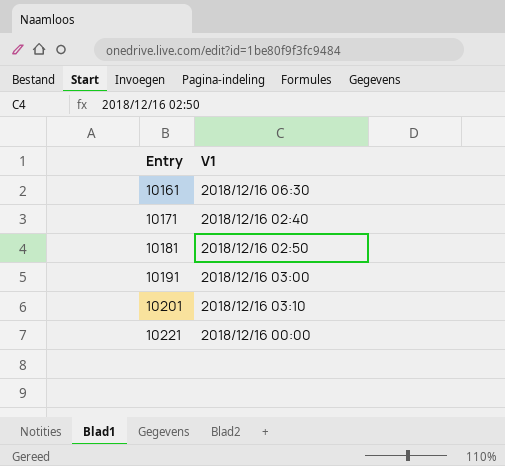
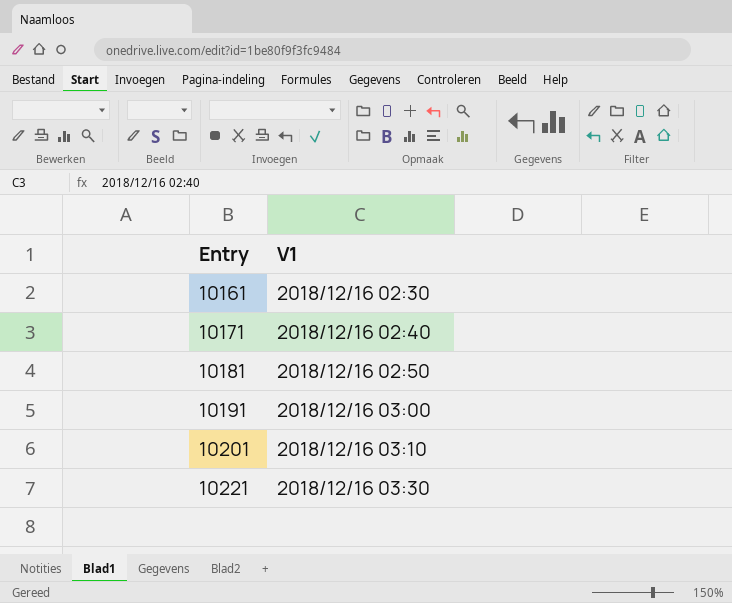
10161 | V1: 2018/12/16 06:30 -> 2018/12/16 02:30
10221 | V1: 2018/12/16 00:00 -> 2018/12/16 03:30

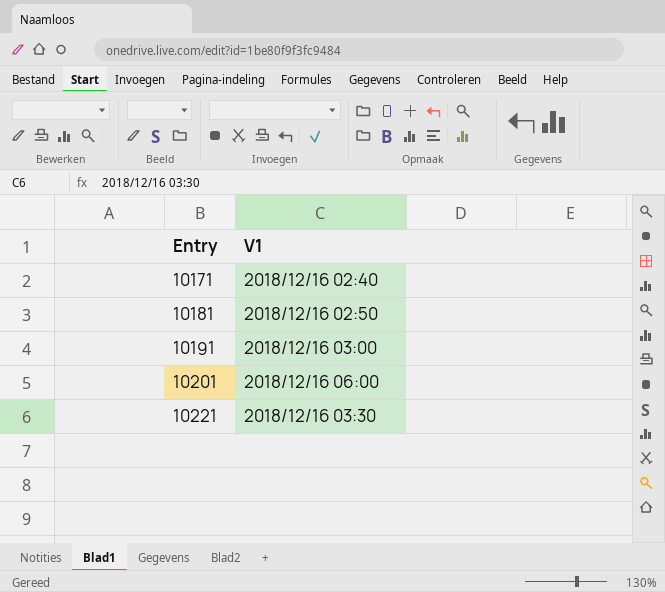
row 10161: 2018/12/16 02:30 -> none
10201 | V1: 2018/12/16 03:10 -> 2018/12/16 06:00

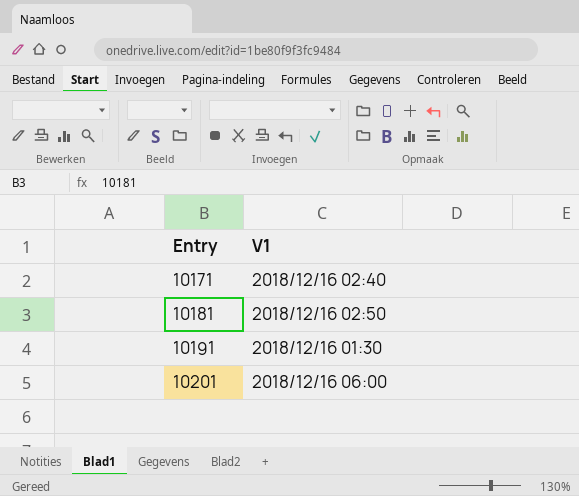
row 10221: 2018/12/16 03:30 -> none
10191 | V1: 2018/12/16 03:00 -> 2018/12/16 01:30

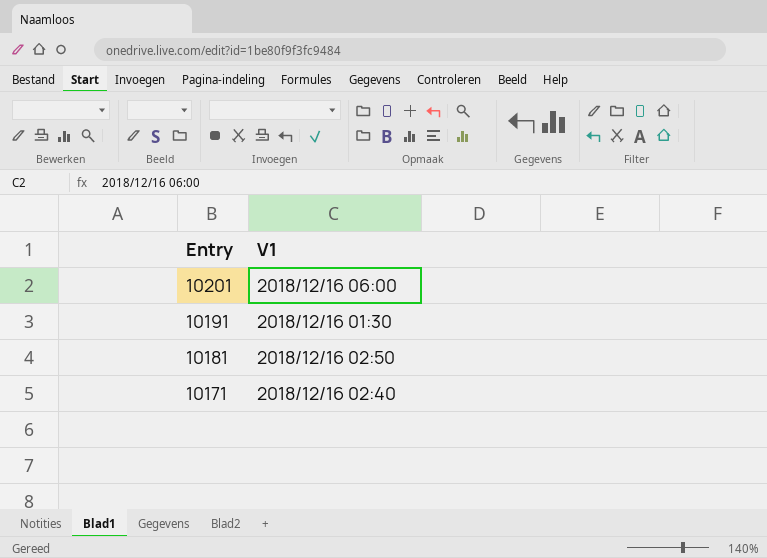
row order: Entry ascending -> Entry descending

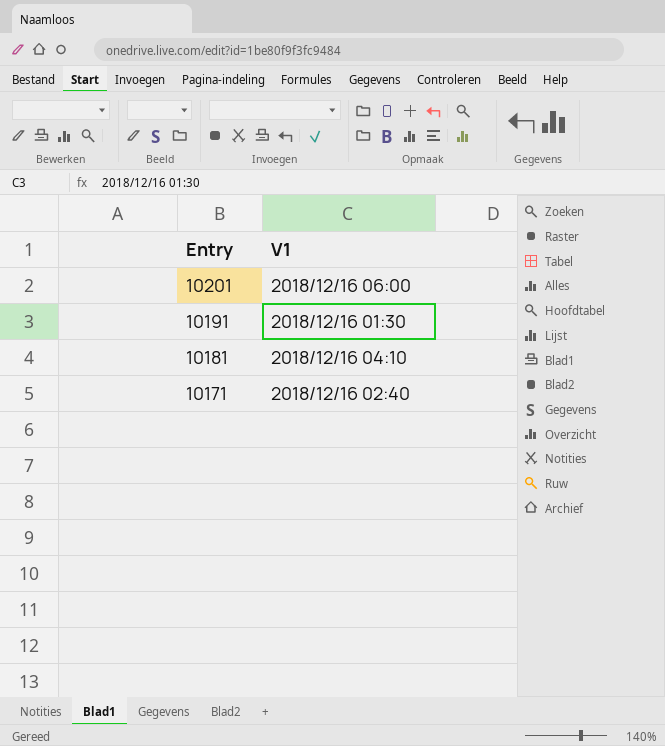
10181 | V1: 2018/12/16 02:50 -> 2018/12/16 04:10

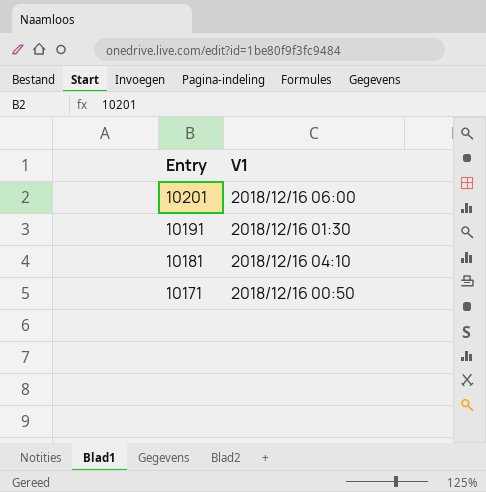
10171 | V1: 2018/12/16 02:40 -> 2018/12/16 00:50

